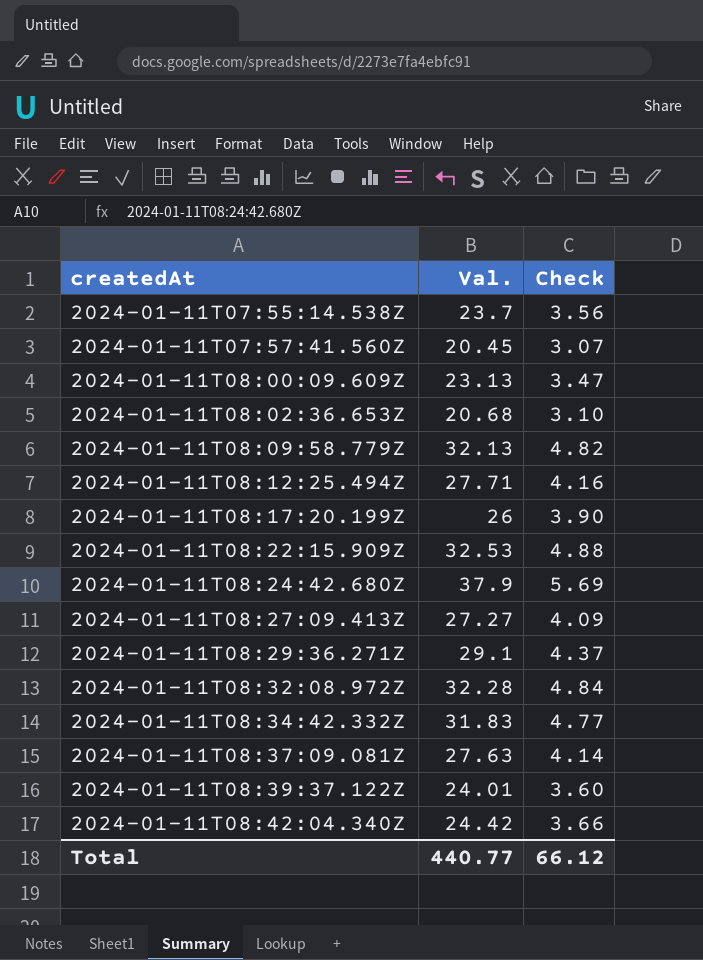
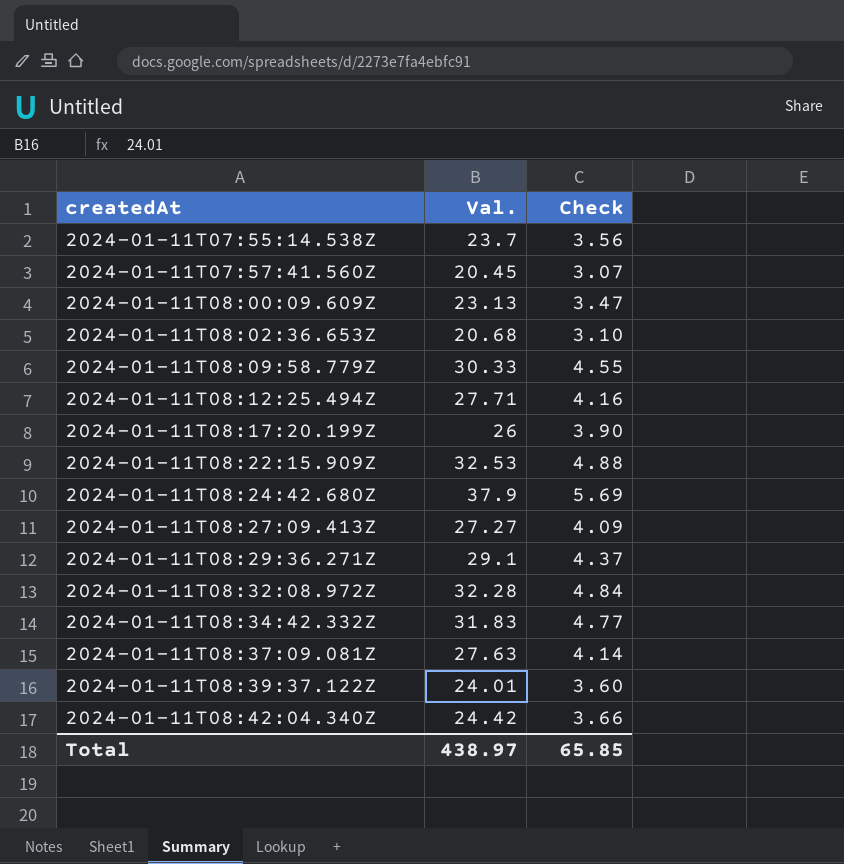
2024-01-11T08:09:58.779Z | Val.: 32.13 -> 30.33
2024-01-11T08:09:58.779Z | Check: 4.82 -> 4.55
Total | Val.: 440.77 -> 438.97
Total | Check: 66.12 -> 65.85

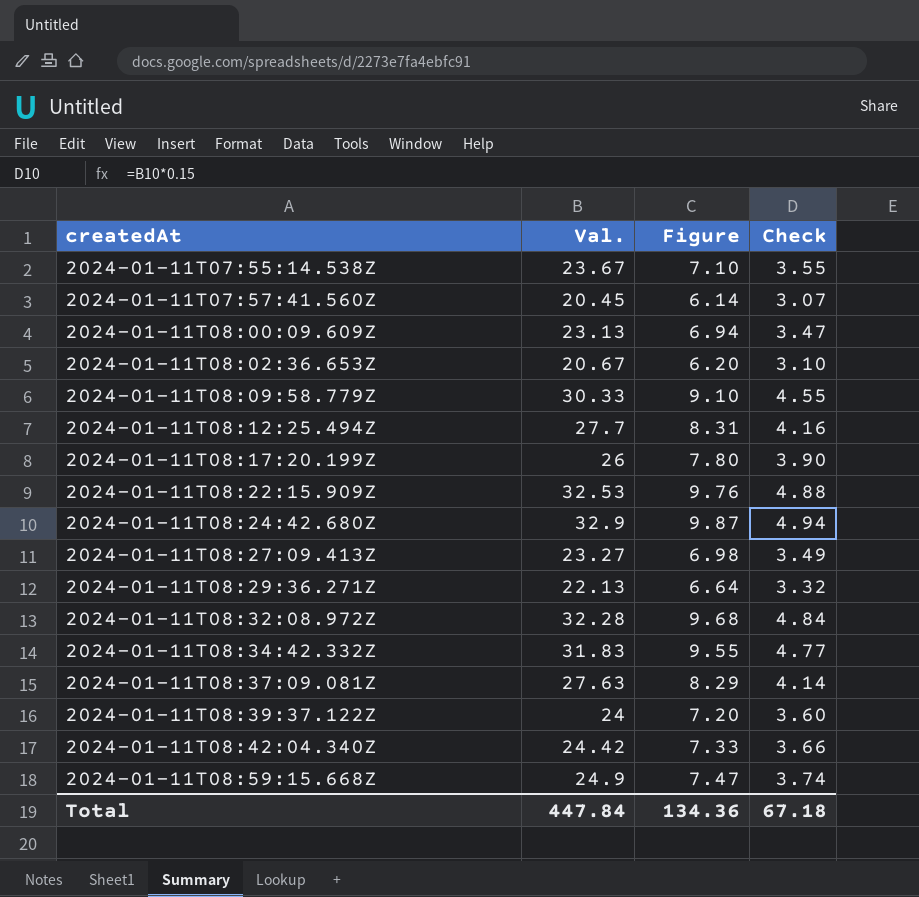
column Figure | formula: none -> [Val.] * 0.3
2024-01-11T07:55:14.538Z | Val.: 23.7 -> 23.67
2024-01-11T07:55:14.538Z | Check: 3.56 -> 3.55
2024-01-11T08:02:36.653Z | Val.: 20.68 -> 20.67
2024-01-11T08:12:25.494Z | Val.: 27.71 -> 27.7
2024-01-11T08:24:42.680Z | Val.: 37.9 -> 32.9
2024-01-11T08:24:42.680Z | Check: 5.69 -> 4.94
2024-01-11T08:27:09.413Z | Val.: 27.27 -> 23.27
2024-01-11T08:27:09.413Z | Check: 4.09 -> 3.49
2024-01-11T08:29:36.271Z | Val.: 29.1 -> 22.13
2024-01-11T08:29:36.271Z | Check: 4.37 -> 3.32
2024-01-11T08:39:37.122Z | Val.: 24.01 -> 24
row 2024-01-11T08:59:15.668Z: none -> 24.9 | 7.47 | 3.74
Total | Val.: 438.97 -> 447.84
Total | Check: 65.85 -> 67.18

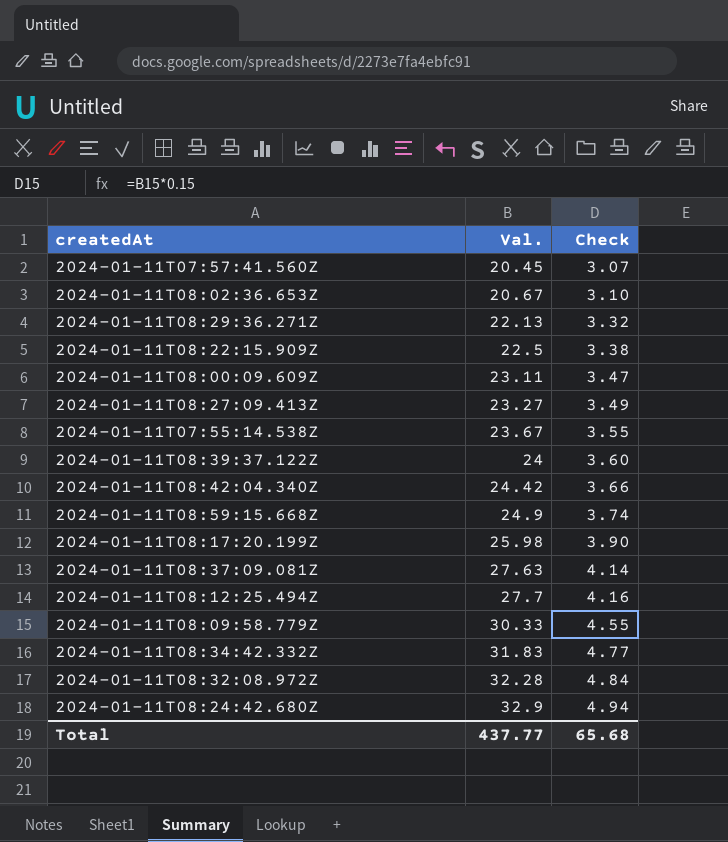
row order: createdAt ascending -> Val. ascending
column Figure | formula: [Val.] * 0.3 -> none
2024-01-11T08:22:15.909Z | Val.: 32.53 -> 22.5
2024-01-11T08:22:15.909Z | Check: 4.88 -> 3.38
2024-01-11T08:00:09.609Z | Val.: 23.13 -> 23.11
2024-01-11T08:17:20.199Z | Val.: 26 -> 25.98
Total | Val.: 447.84 -> 437.77
Total | Check: 67.18 -> 65.68

